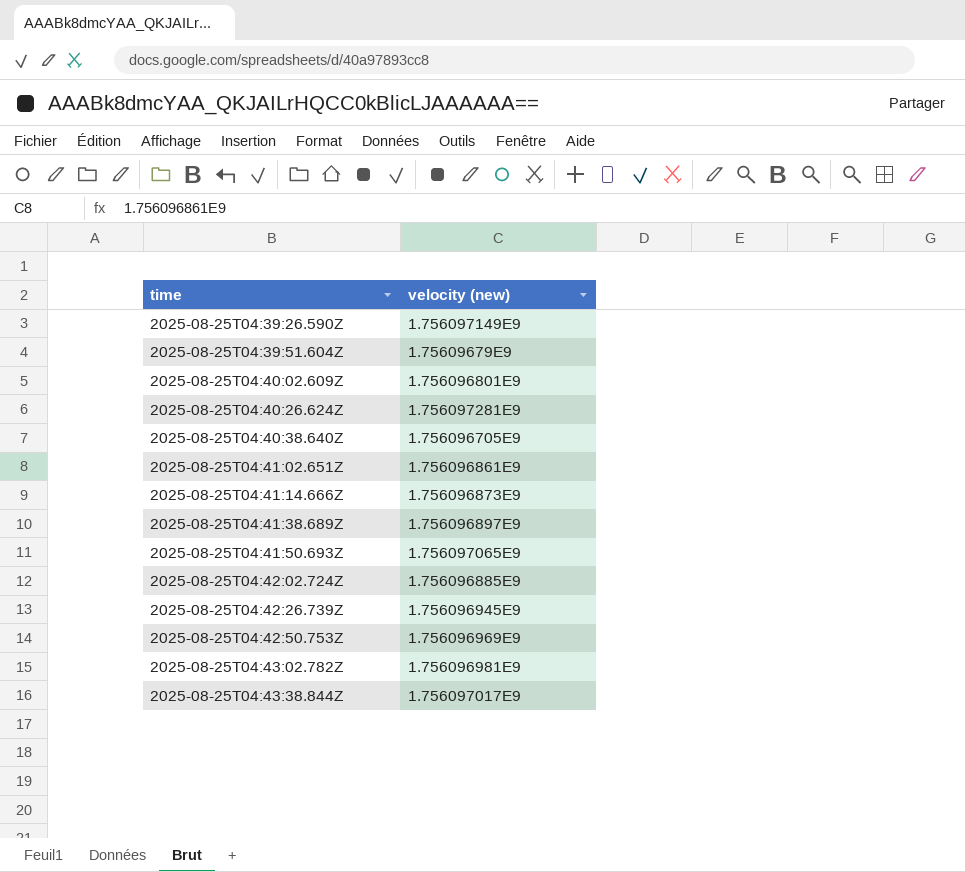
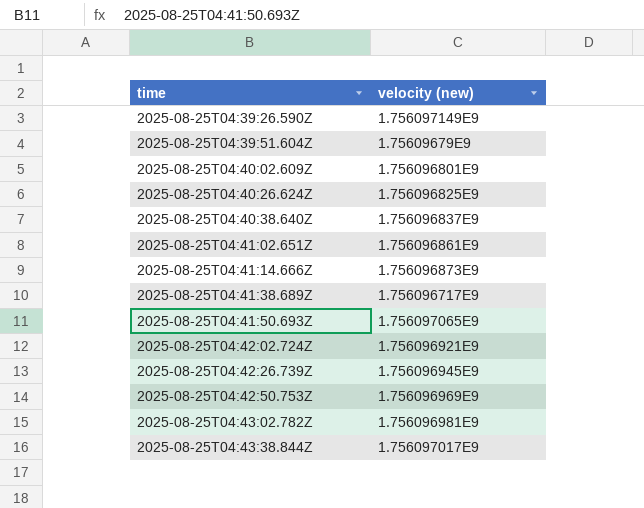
2025-08-25T04:40:26.624Z | velocity (new): 1.756097281E9 -> 1.756096825E9
2025-08-25T04:40:38.640Z | velocity (new): 1.756096705E9 -> 1.756096837E9
2025-08-25T04:41:38.689Z | velocity (new): 1.756096897E9 -> 1.756096717E9
2025-08-25T04:42:02.724Z | velocity (new): 1.756096885E9 -> 1.756096921E9

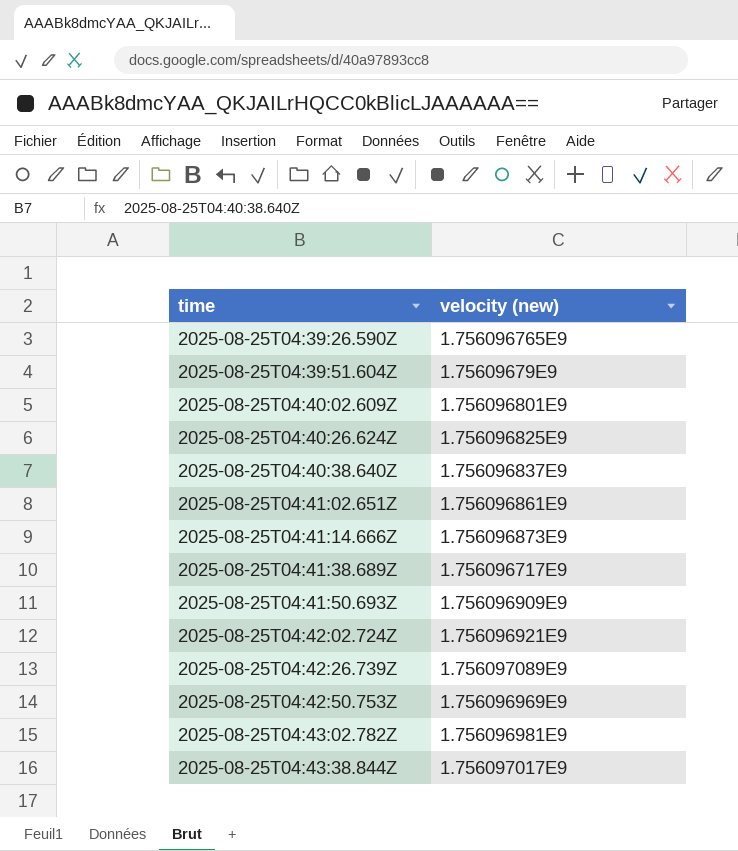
2025-08-25T04:39:26.590Z | velocity (new): 1.756097149E9 -> 1.756096765E9
2025-08-25T04:41:50.693Z | velocity (new): 1.756097065E9 -> 1.756096909E9
2025-08-25T04:42:26.739Z | velocity (new): 1.756096945E9 -> 1.756097089E9

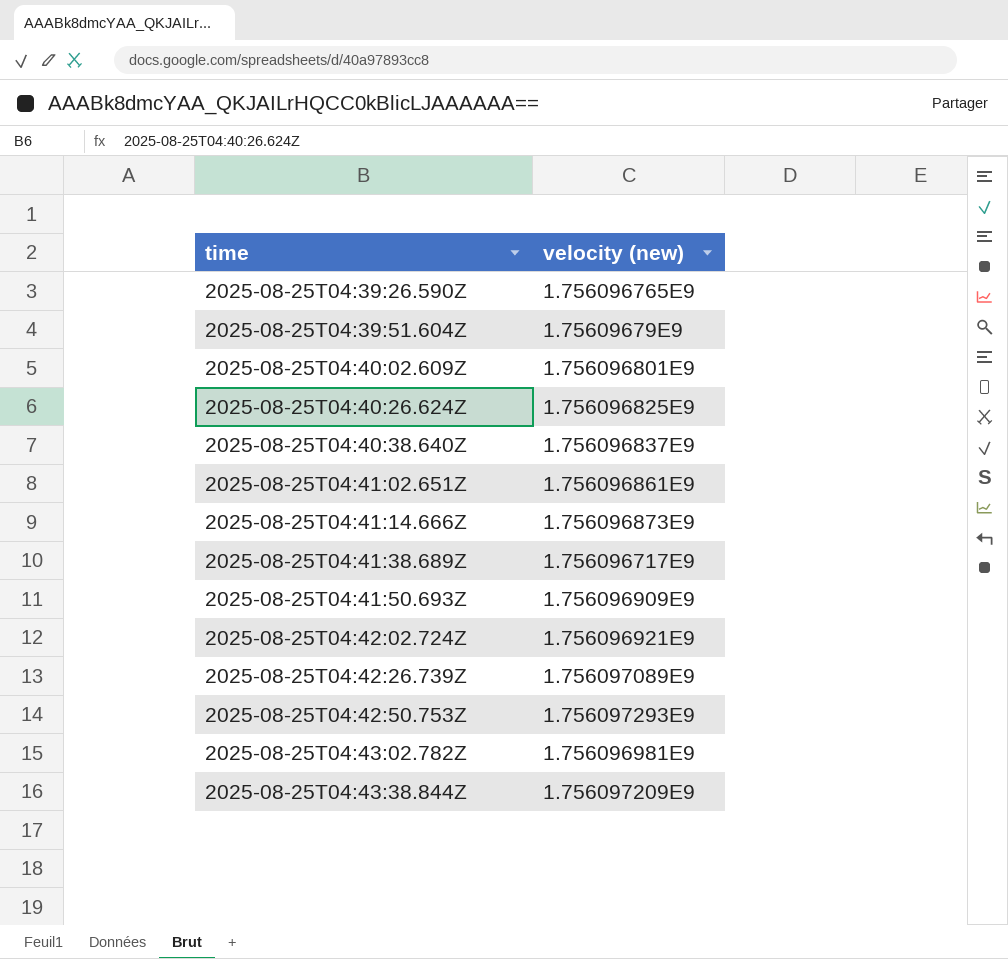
2025-08-25T04:42:50.753Z | velocity (new): 1.756096969E9 -> 1.756097293E9
2025-08-25T04:43:38.844Z | velocity (new): 1.756097017E9 -> 1.756097209E9

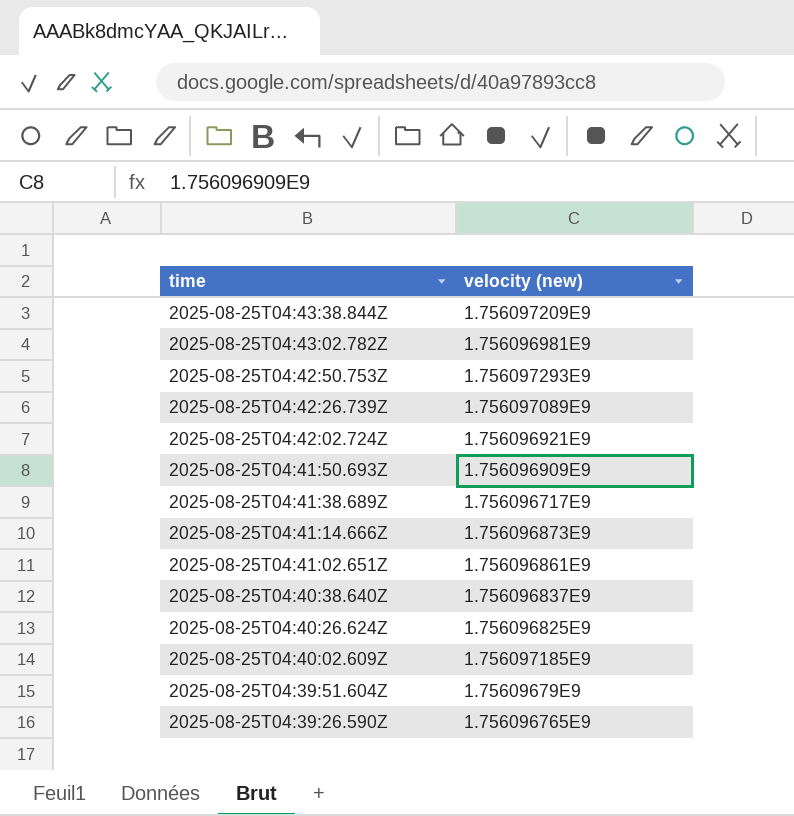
row order: time ascending -> time descending
2025-08-25T04:40:02.609Z | velocity (new): 1.756096801E9 -> 1.756097185E9

